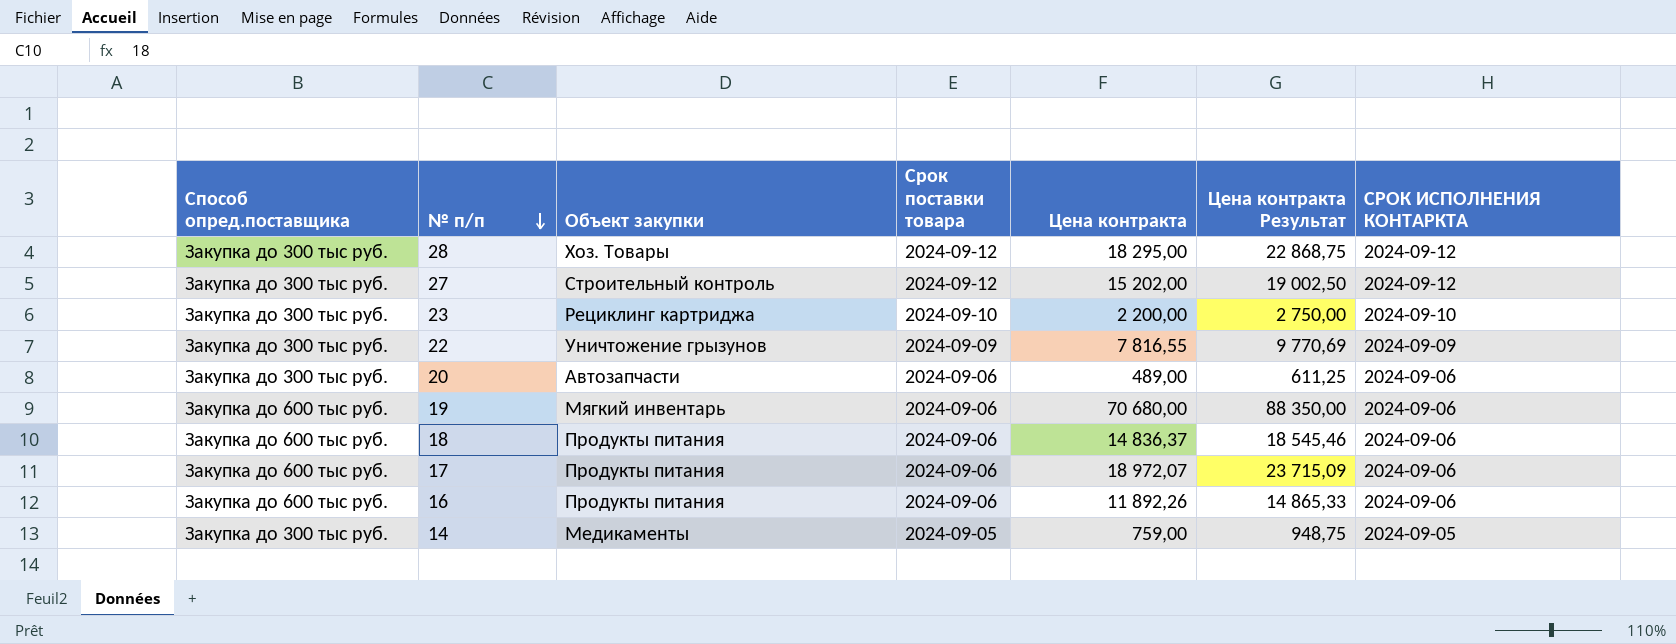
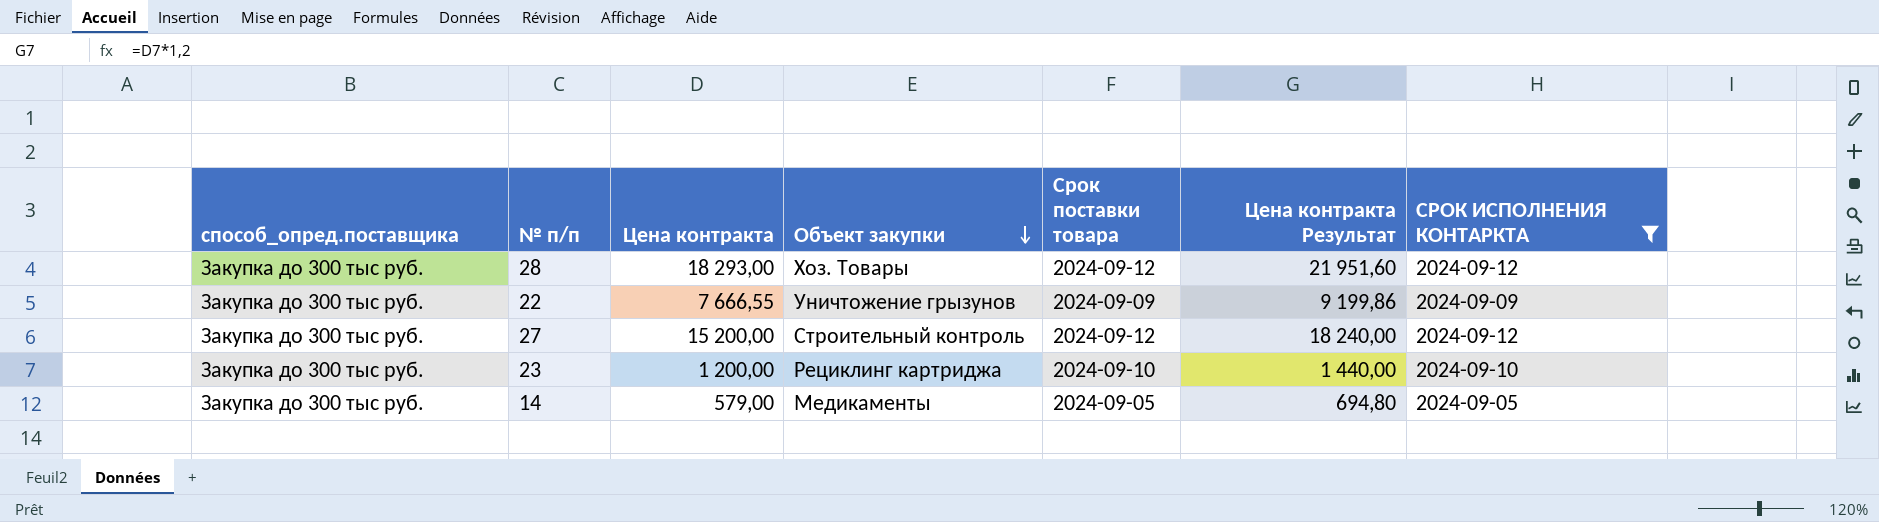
filter: none -> СРОК ИСПОЛНЕНИЯ КОНТАРКТА != 2024-09-06
row order: № п/п descending -> Объект закупки descending
column name: Способ опред.поставщика -> способ_опред.поставщика
column Цена контракта | position: 5 -> 3
column Цена контракта Результат | formula: [Цена контракта] * 1,25 -> [Цена контракта] * 1,2
28 | Цена контракта: 18 295,00 -> 18 293,00
22 | Цена контракта: 7 816,55 -> 7 666,55
27 | Цена контракта: 15 202,00 -> 15 200,00
23 | Цена контракта: 2 200,00 -> 1 200,00
14 | Цена контракта: 759,00 -> 579,00

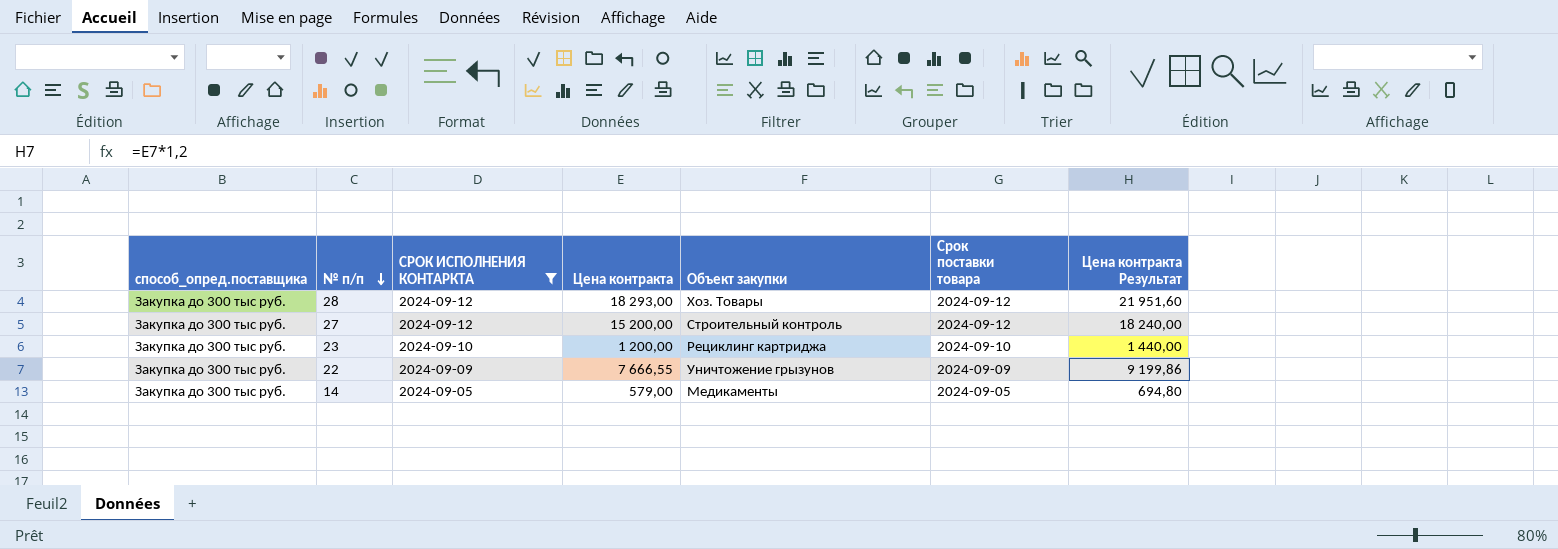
row order: Объект закупки descending -> № п/п descending
column СРОК ИСПОЛНЕНИЯ КОНТАРКТА | position: 7 -> 3

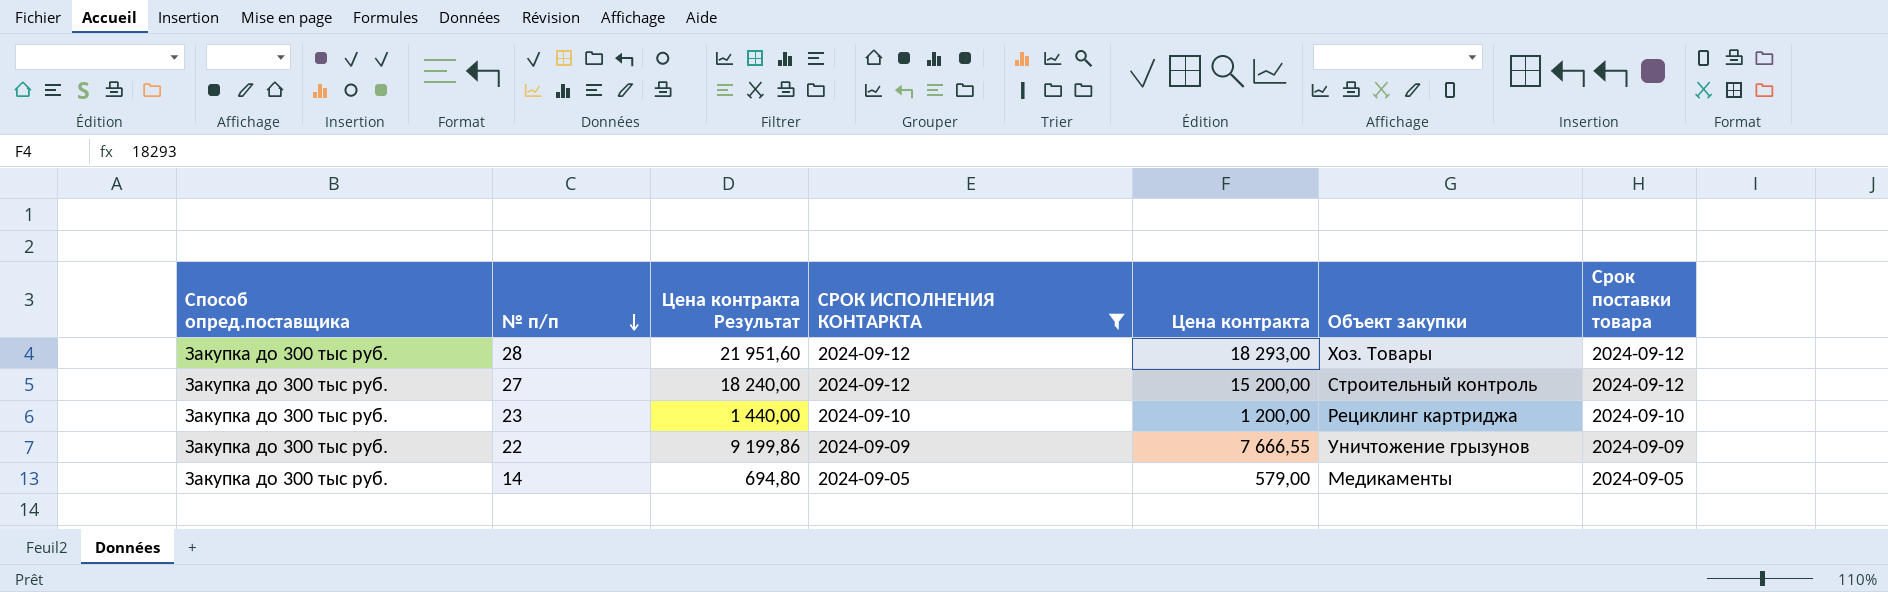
column name: способ_опред.поставщика -> Способ опред.поставщика
column Цена контракта Результат | position: 7 -> 3

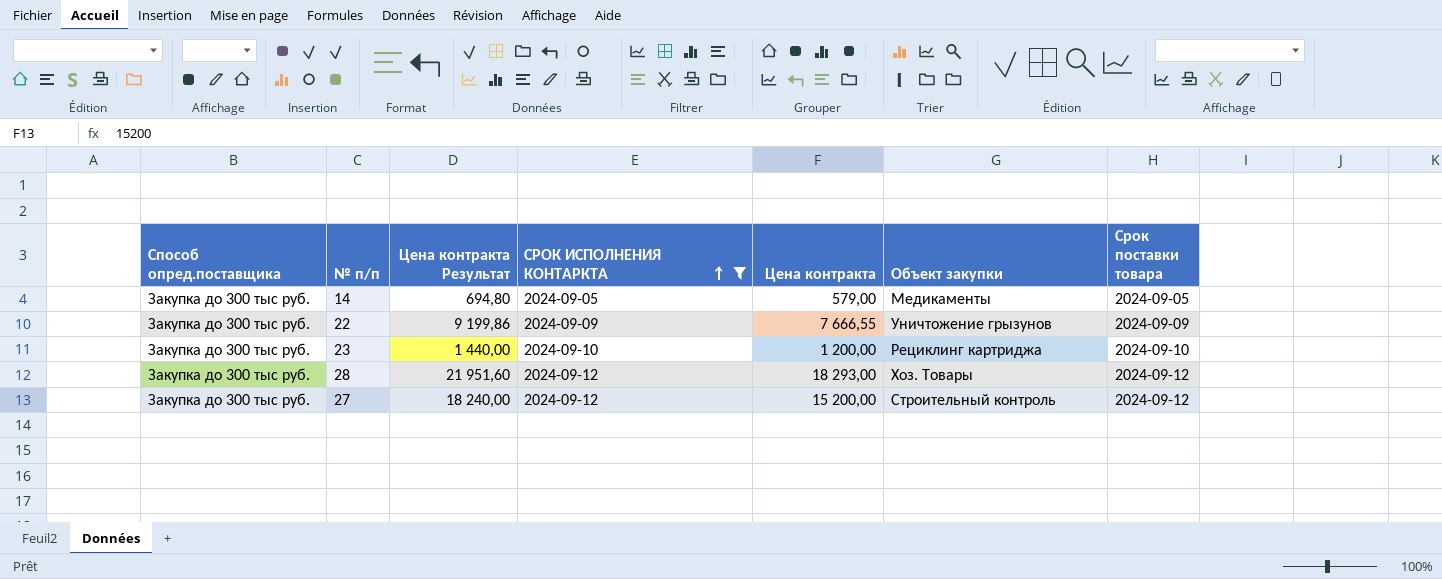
row order: № п/п descending -> СРОК ИСПОЛНЕНИЯ КОНТАРКТА ascending

